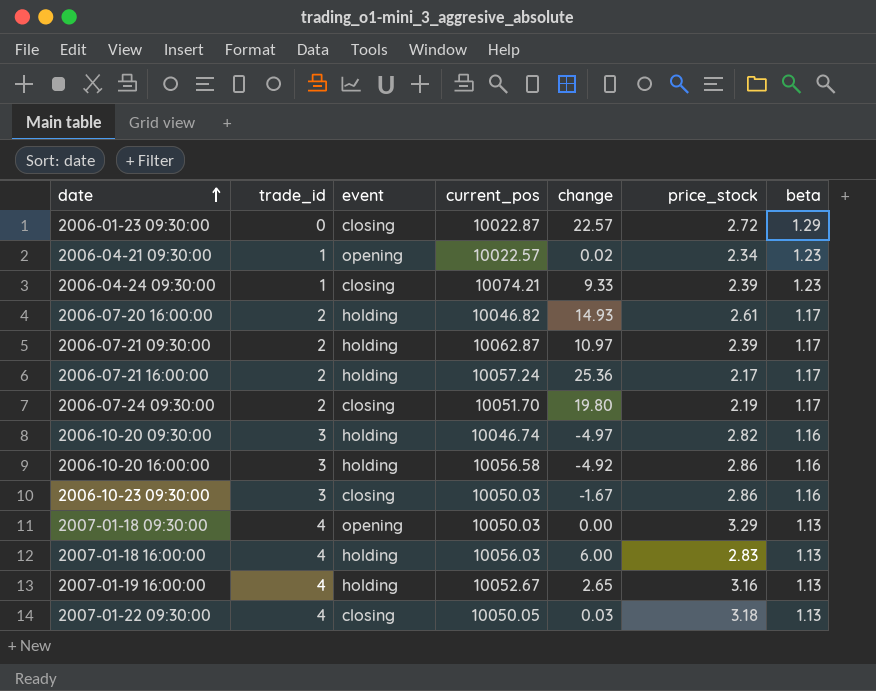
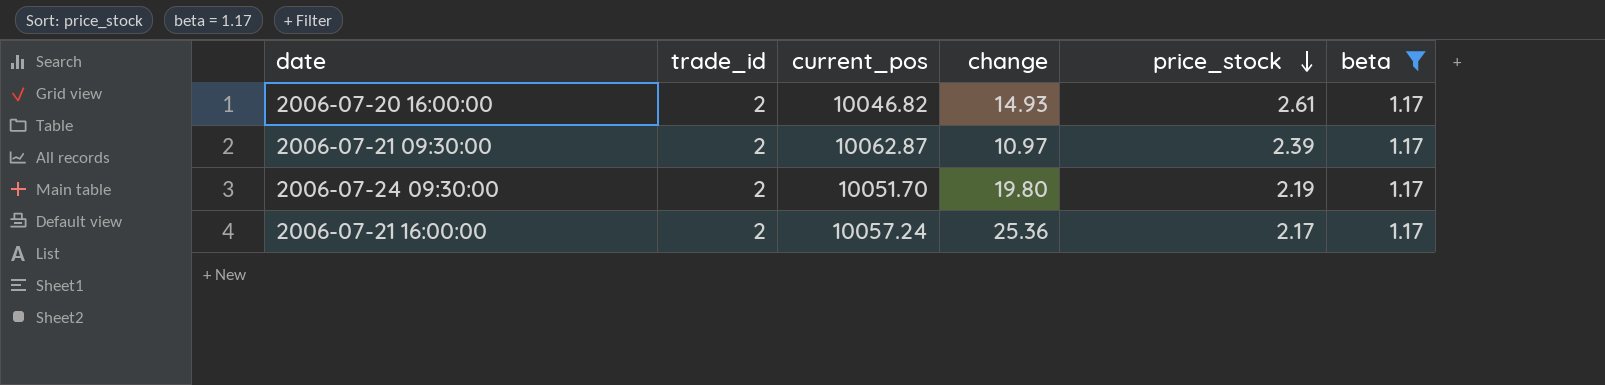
filter: none -> beta = 1.17
row order: date ascending -> price_stock descending
column event | position: 3 -> none

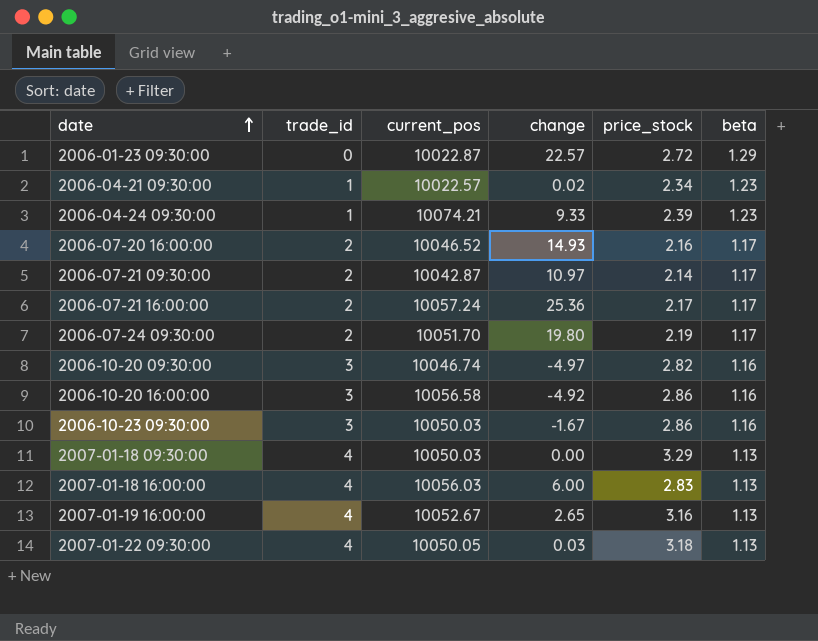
filter: beta = 1.17 -> none
row order: price_stock descending -> date ascending
2006-07-20 16:00:00 | current_pos: 10046.82 -> 10046.52
2006-07-20 16:00:00 | price_stock: 2.61 -> 2.16
2006-07-21 09:30:00 | current_pos: 10062.87 -> 10042.87
2006-07-21 09:30:00 | price_stock: 2.39 -> 2.14

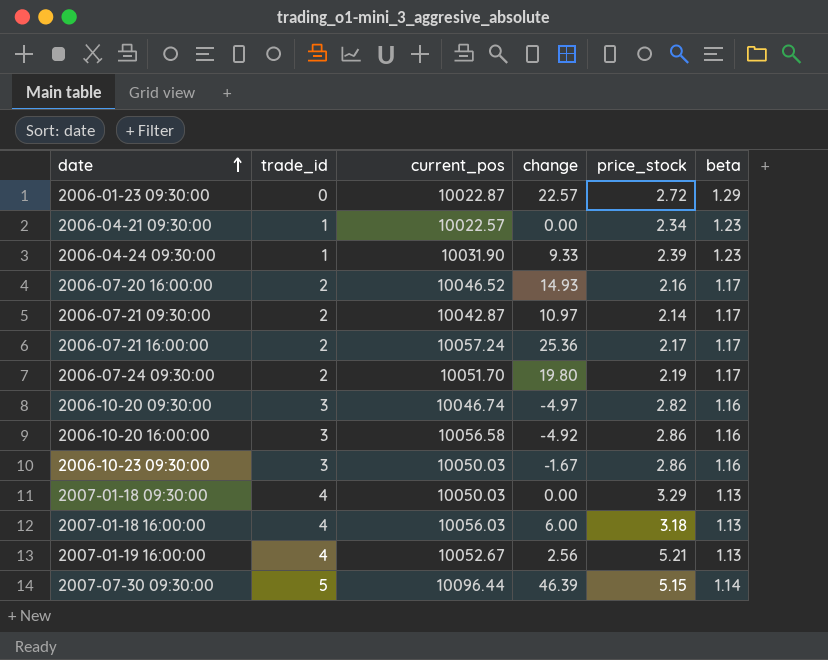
row 2007-01-22 09:30:00: 4 | 10050.05 | 0.03 | 3.18 | 1.13 -> none
2006-04-21 09:30:00 | change: 0.02 -> 0.00
2006-04-24 09:30:00 | current_pos: 10074.21 -> 10031.90
2007-01-18 16:00:00 | price_stock: 2.83 -> 3.18
2007-01-19 16:00:00 | change: 2.65 -> 2.56
2007-01-19 16:00:00 | price_stock: 3.16 -> 5.21
row 2007-07-30 09:30:00: none -> 5 | 10096.44 | 46.39 | 5.15 | 1.14

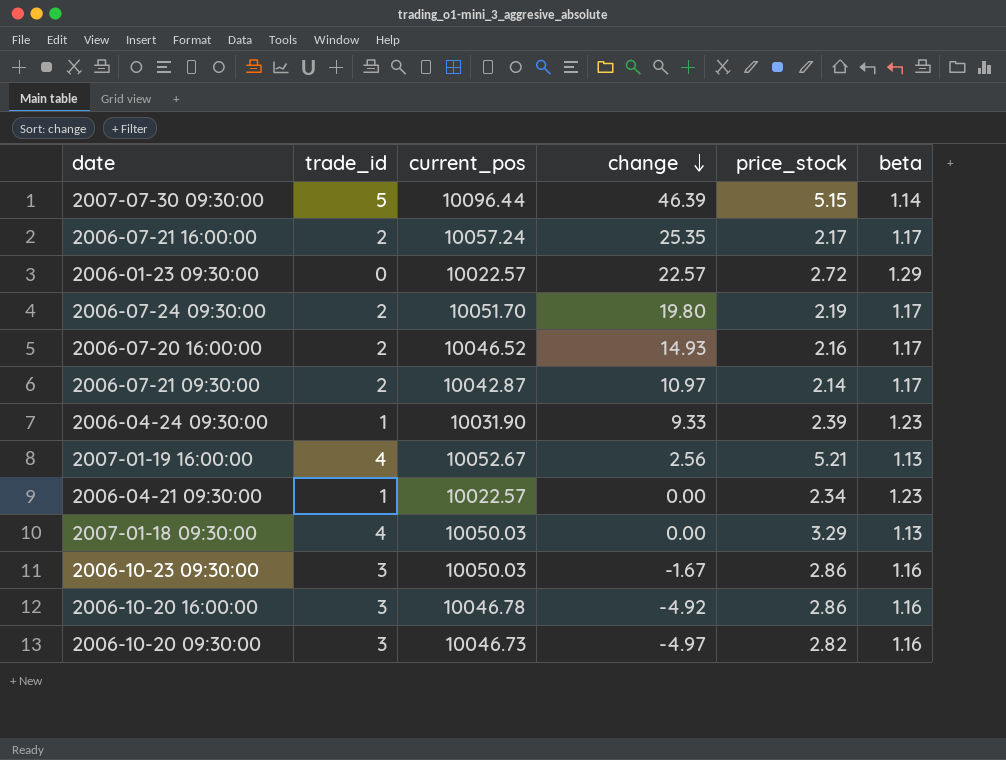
row order: date ascending -> change descending
row 2007-01-18 16:00:00: 4 | 10056.03 | 6.00 | 3.18 | 1.13 -> none
2006-07-21 16:00:00 | change: 25.36 -> 25.35
2006-01-23 09:30:00 | current_pos: 10022.87 -> 10022.57
2006-10-20 16:00:00 | current_pos: 10056.58 -> 10046.78
2006-10-20 09:30:00 | current_pos: 10046.74 -> 10046.73

